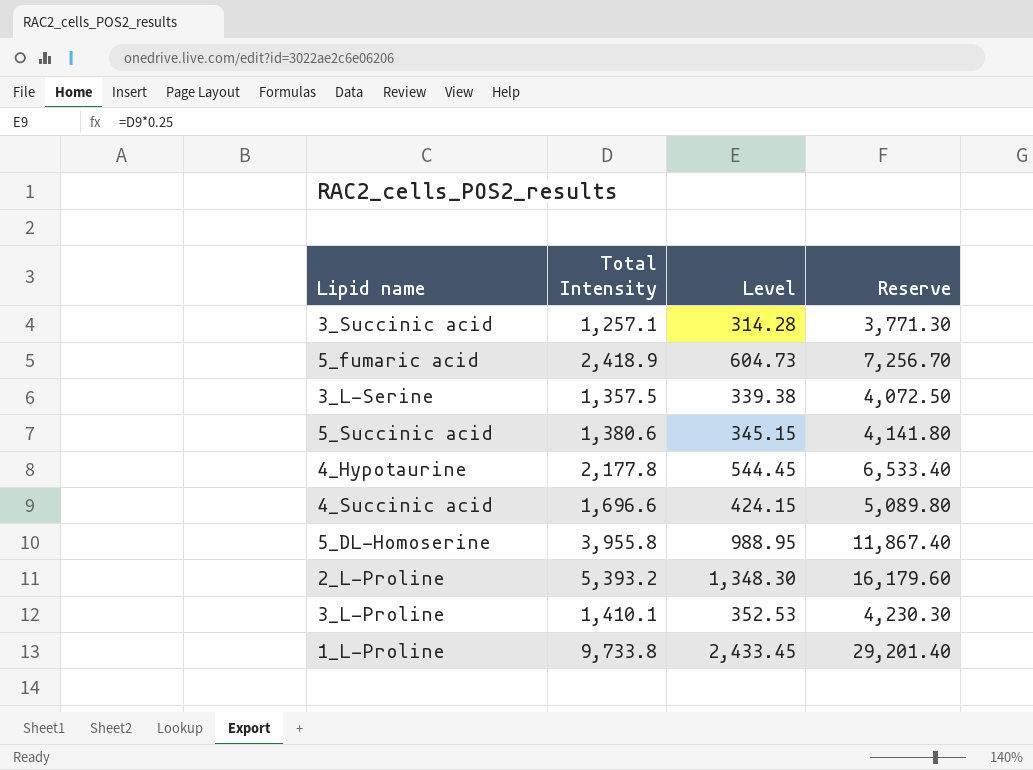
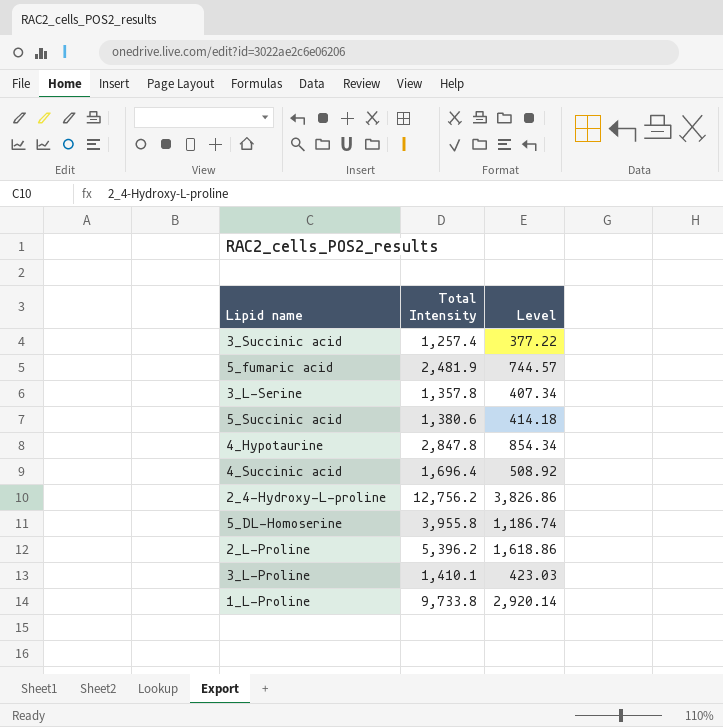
column Reserve | formula: [Total Intensity] * 3 -> none
column Level | formula: [Total Intensity] * 0.25 -> [Total Intensity] * 0.3
3_Succinic acid | Total Intensity: 1,257.1 -> 1,257.4
5_fumaric acid | Total Intensity: 2,418.9 -> 2,481.9
3_L-Serine | Total Intensity: 1,357.5 -> 1,357.8
4_Hypotaurine | Total Intensity: 2,177.8 -> 2,847.8
4_Succinic acid | Total Intensity: 1,696.6 -> 1,696.4
row 2_4-Hydroxy-L-proline: none -> 12,756.2 | 3,826.86
2_L-Proline | Total Intensity: 5,393.2 -> 5,396.2

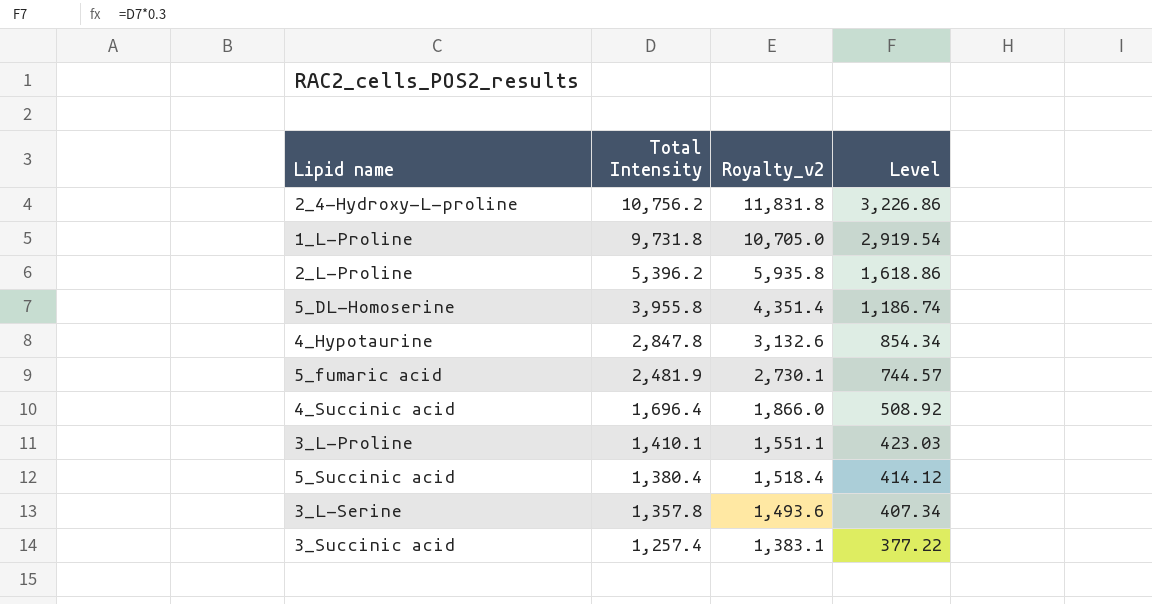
row order: none -> Total Intensity descending
column Royalty_v2 | formula: none -> [Total Intensity] * 1.1
2_4-Hydroxy-L-proline | Total Intensity: 12,756.2 -> 10,756.2
2_4-Hydroxy-L-proline | Level: 3,826.86 -> 3,226.86
1_L-Proline | Total Intensity: 9,733.8 -> 9,731.8
1_L-Proline | Level: 2,920.14 -> 2,919.54
5_Succinic acid | Total Intensity: 1,380.6 -> 1,380.4
5_Succinic acid | Level: 414.18 -> 414.12

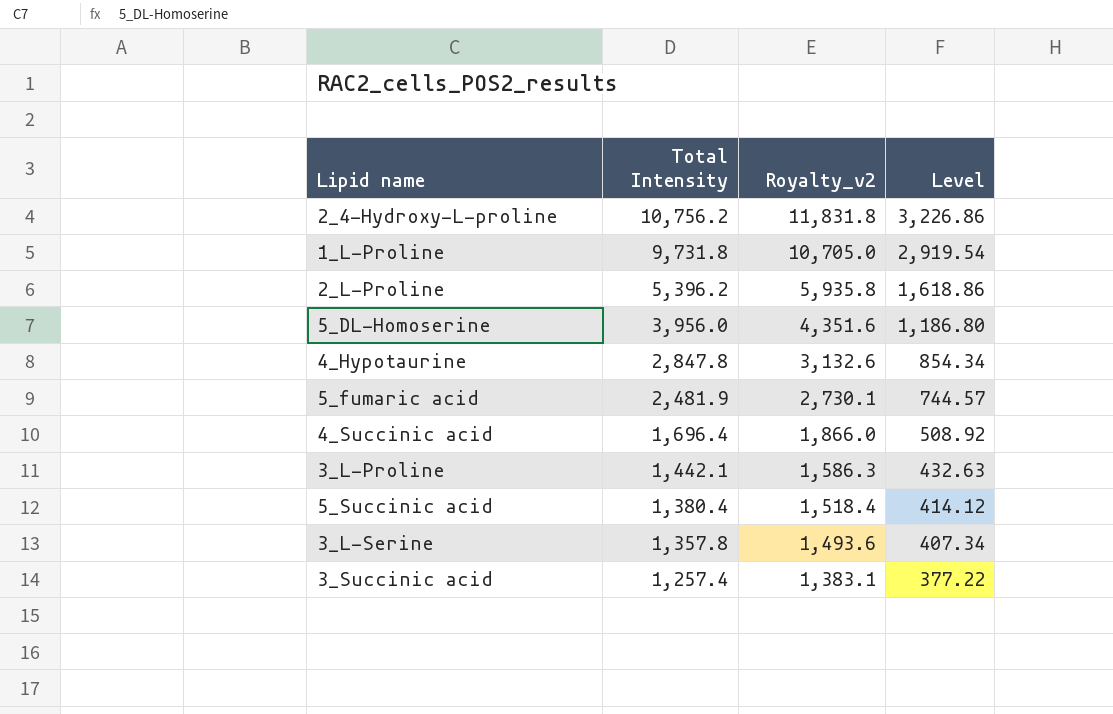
5_DL-Homoserine | Total Intensity: 3,955.8 -> 3,956.0
5_DL-Homoserine | Royalty_v2: 4,351.4 -> 4,351.6
5_DL-Homoserine | Level: 1,186.74 -> 1,186.80
3_L-Proline | Total Intensity: 1,410.1 -> 1,442.1
3_L-Proline | Royalty_v2: 1,551.1 -> 1,586.3
3_L-Proline | Level: 423.03 -> 432.63

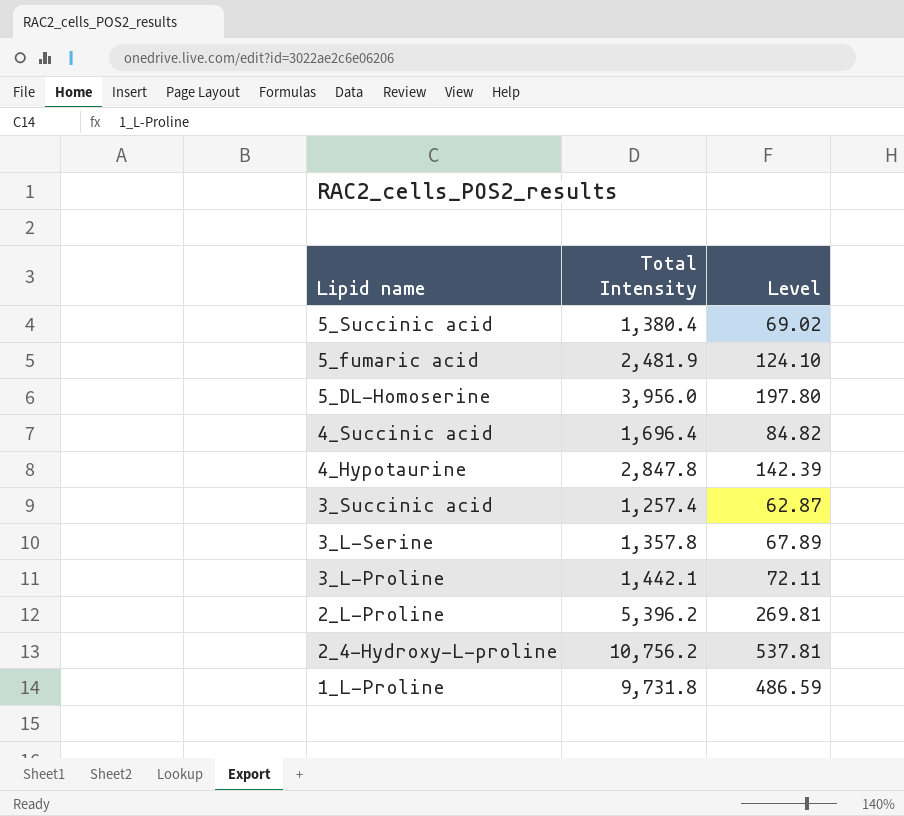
row order: Total Intensity descending -> Lipid name descending
column Royalty_v2 | formula: [Total Intensity] * 1.1 -> none
column Level | formula: [Total Intensity] * 0.3 -> [Total Intensity] * 0.05

